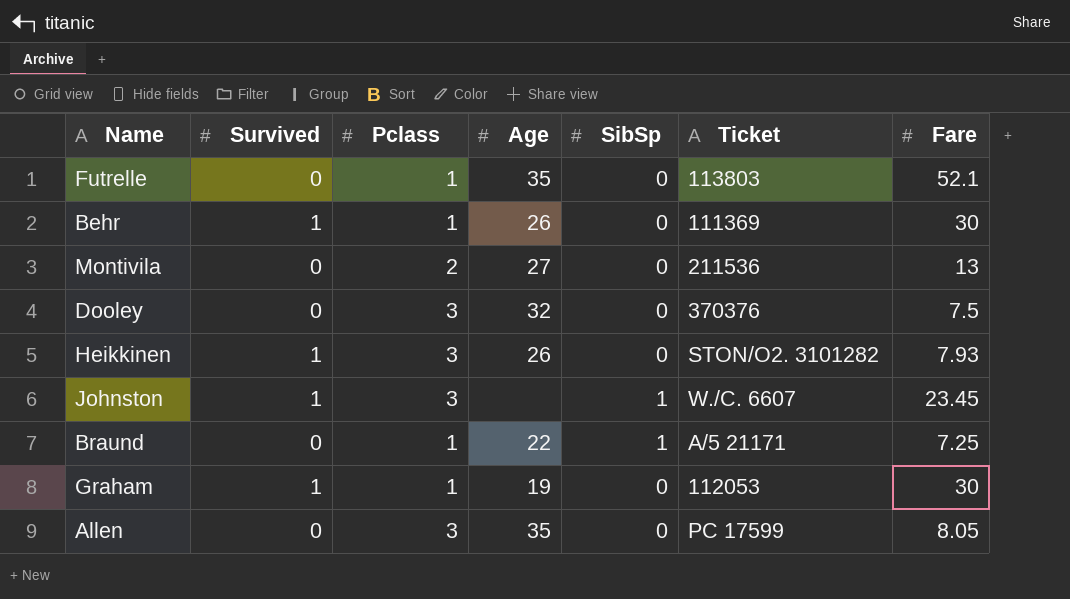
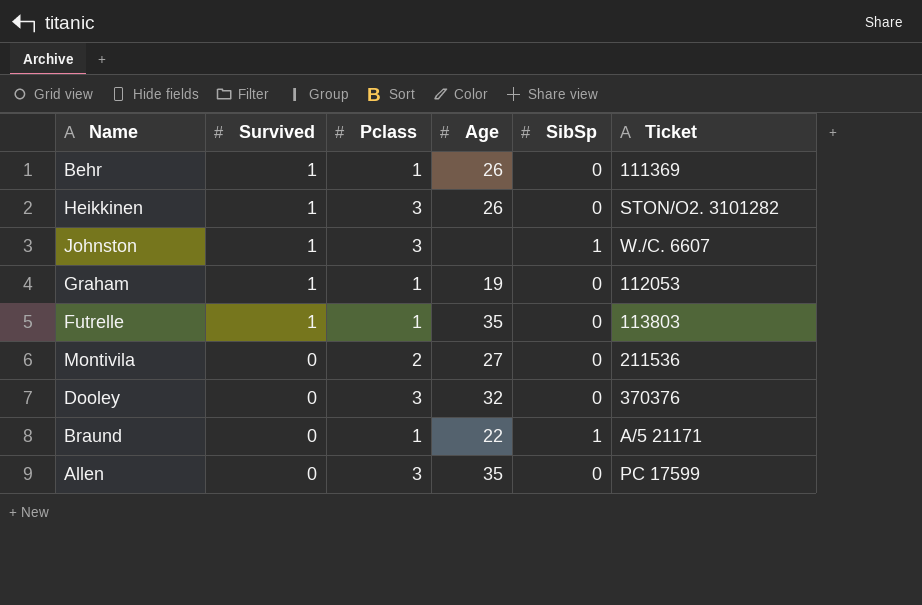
row order: none -> Survived descending
column Fare | position: 7 -> none
Futrelle | Survived: 0 -> 1

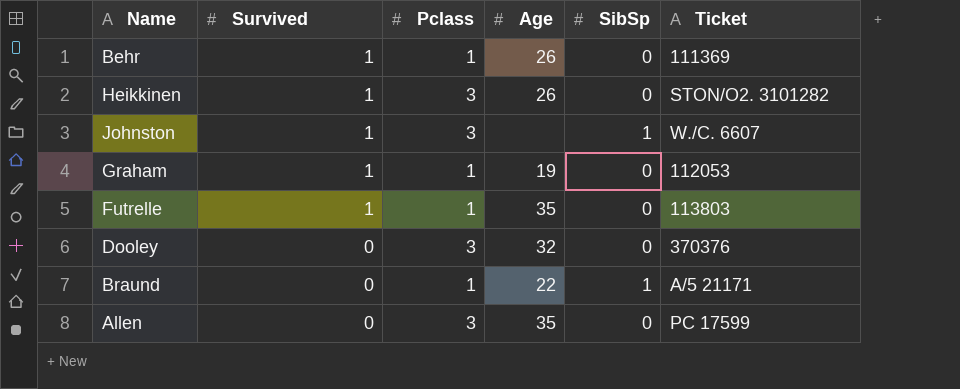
row Montivila: 0 | 2 | 27 | 0 | 211536 -> none

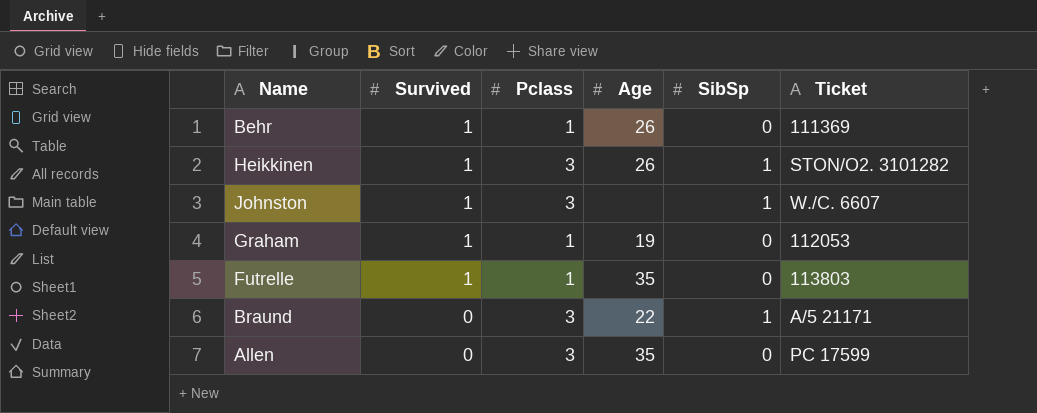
row Dooley: 0 | 3 | 32 | 0 | 370376 -> none
Heikkinen | SibSp: 0 -> 1
Braund | Pclass: 1 -> 3

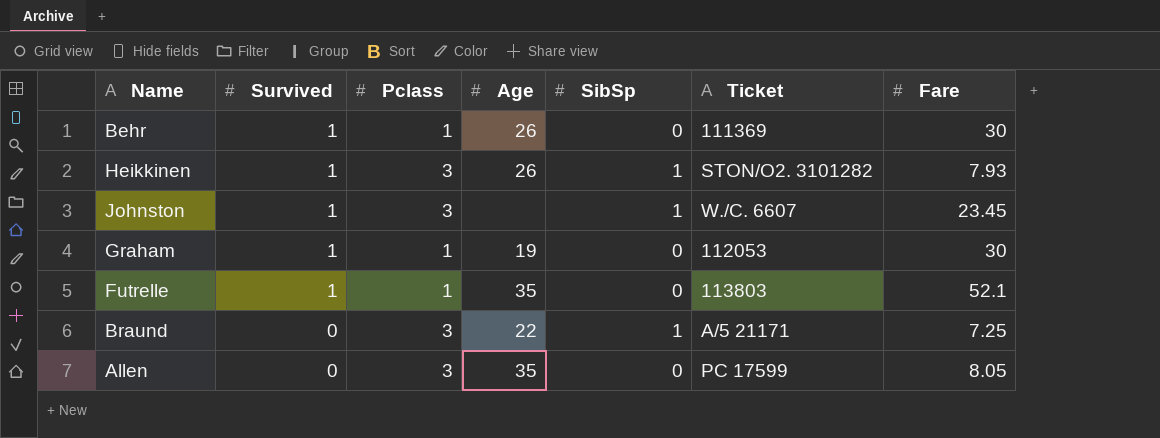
column Fare | position: none -> 7

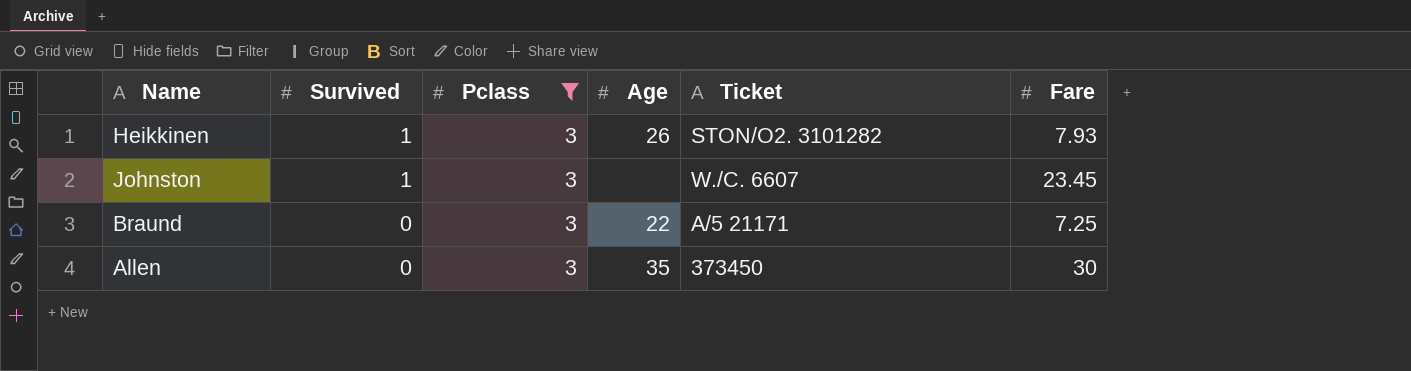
filter: none -> Pclass = 3
column SibSp | position: 5 -> none
Allen | Ticket: PC 17599 -> 373450
Allen | Fare: 8.05 -> 30

